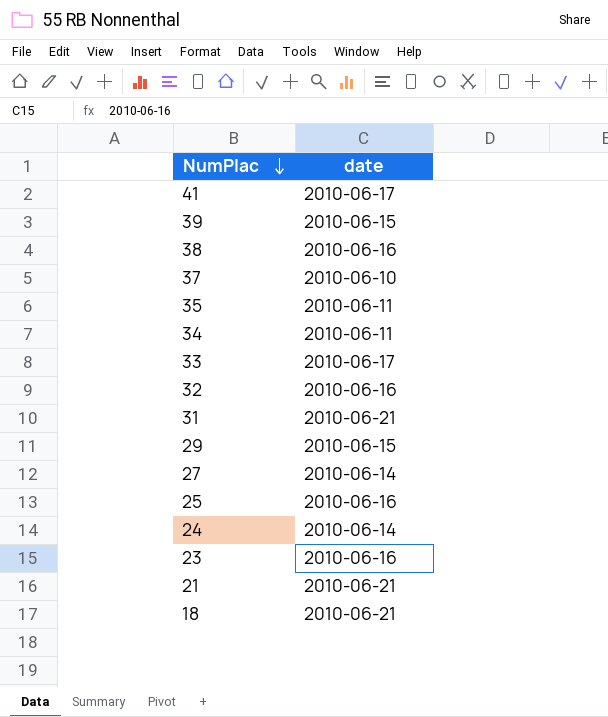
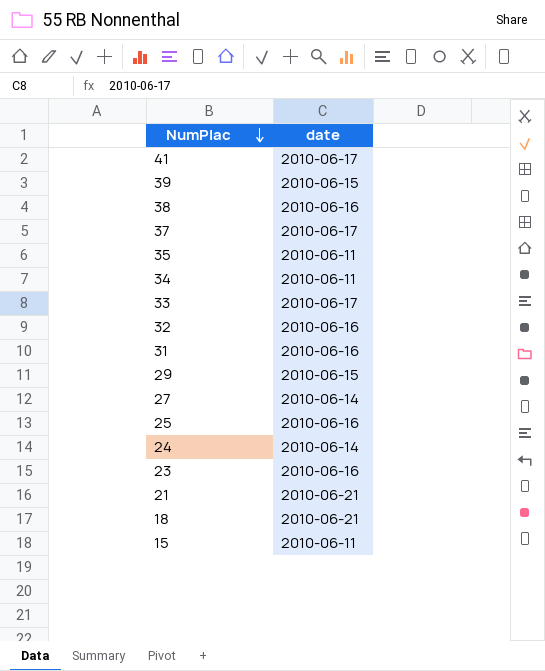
37 | date: 2010-06-10 -> 2010-06-17
31 | date: 2010-06-21 -> 2010-06-16
row 15: none -> 2010-06-11

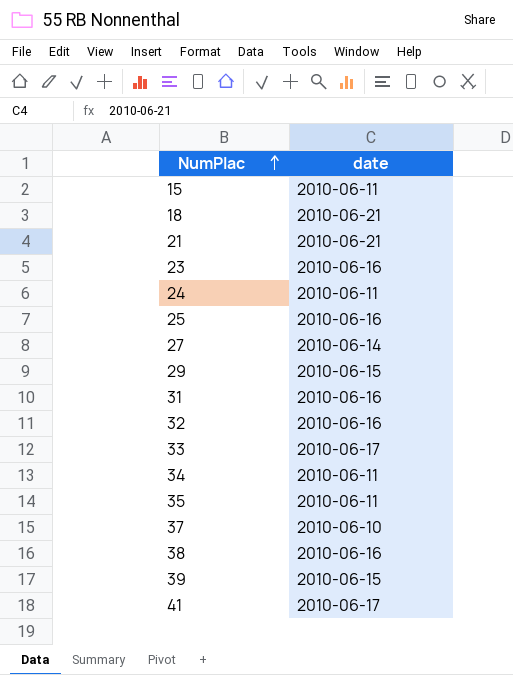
row order: NumPlac descending -> NumPlac ascending
24 | date: 2010-06-14 -> 2010-06-11
37 | date: 2010-06-17 -> 2010-06-10

